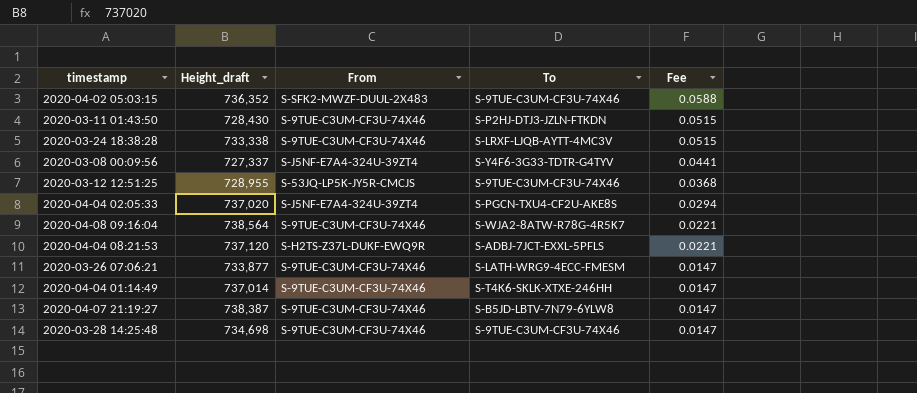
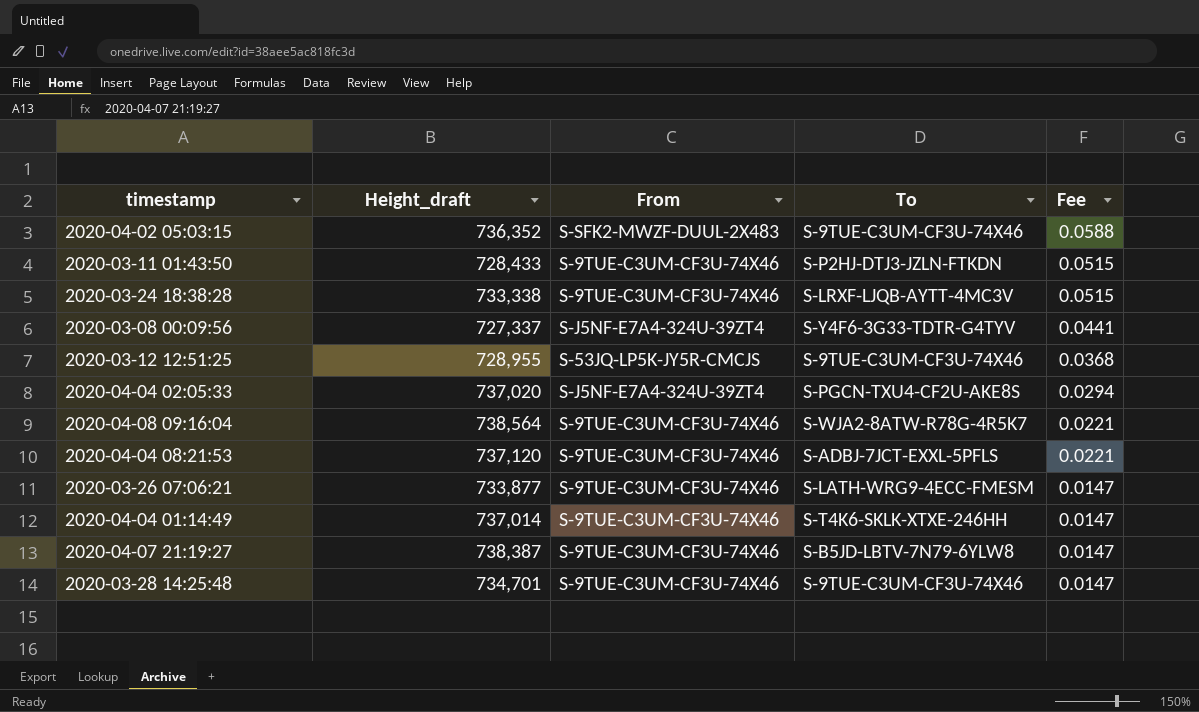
2020-03-11 01:43:50 | Height_draft: 728,430 -> 728,433
2020-04-04 08:21:53 | From: S-H2TS-Z37L-DUKF-EWQ9R -> S-9TUE-C3UM-CF3U-74X46
2020-03-28 14:25:48 | Height_draft: 734,698 -> 734,701

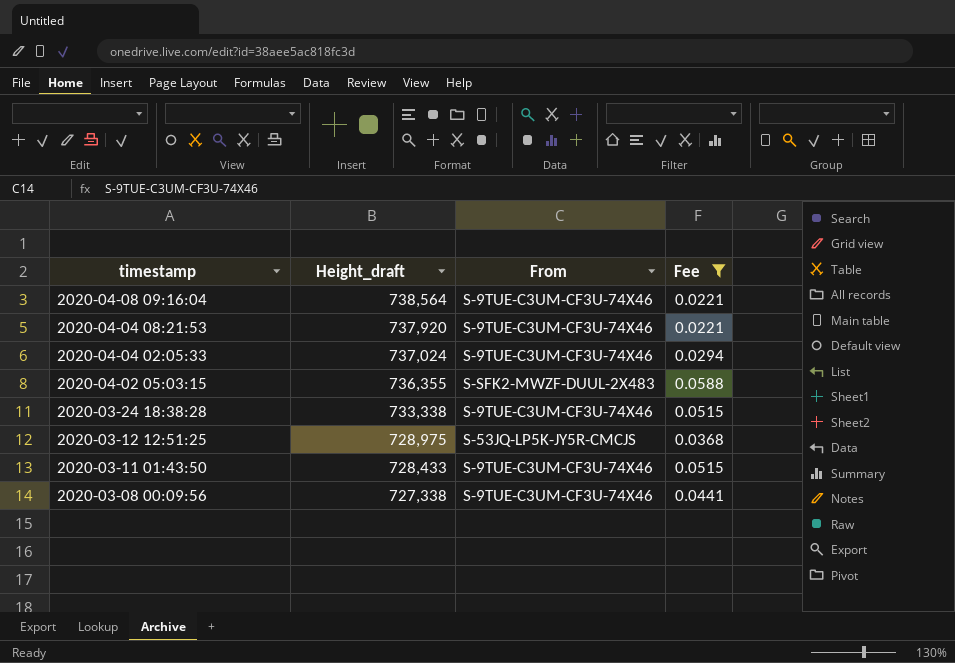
filter: none -> Fee != 0.0147
row order: Fee descending -> timestamp descending
column To | position: 4 -> none
2020-04-04 08:21:53 | Height_draft: 737,120 -> 737,920
2020-04-04 02:05:33 | Height_draft: 737,020 -> 737,024
2020-04-04 02:05:33 | From: S-J5NF-E7A4-324U-39ZT4 -> S-9TUE-C3UM-CF3U-74X46
2020-04-02 05:03:15 | Height_draft: 736,352 -> 736,355
2020-03-12 12:51:25 | Height_draft: 728,955 -> 728,975
2020-03-08 00:09:56 | Height_draft: 727,337 -> 727,338
2020-03-08 00:09:56 | From: S-J5NF-E7A4-324U-39ZT4 -> S-9TUE-C3UM-CF3U-74X46

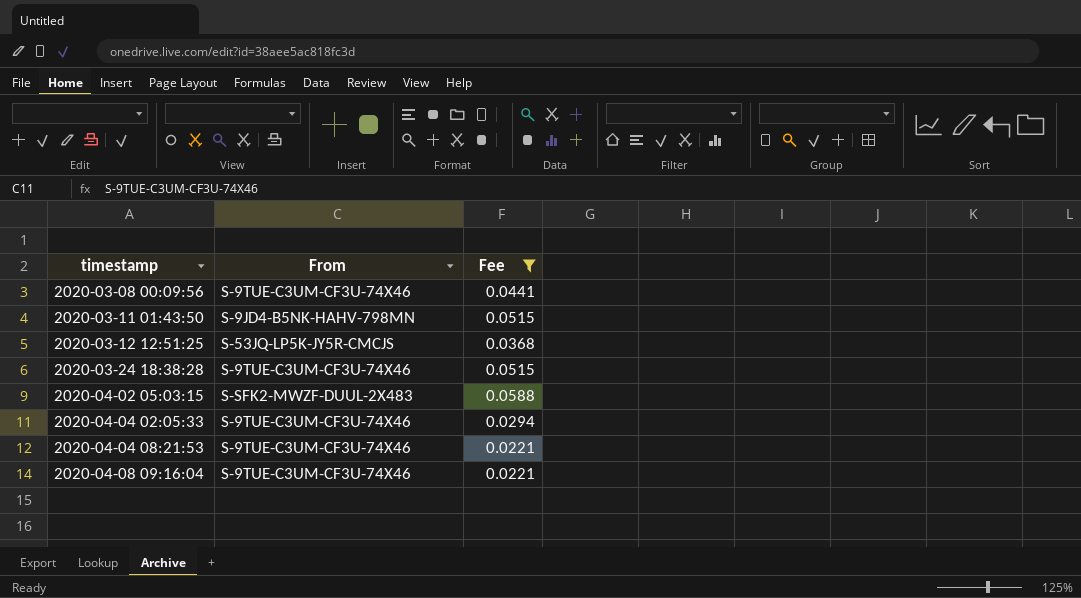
row order: timestamp descending -> timestamp ascending
column Height_draft | position: 2 -> none
2020-03-11 01:43:50 | From: S-9TUE-C3UM-CF3U-74X46 -> S-9JD4-B5NK-HAHV-798MN

